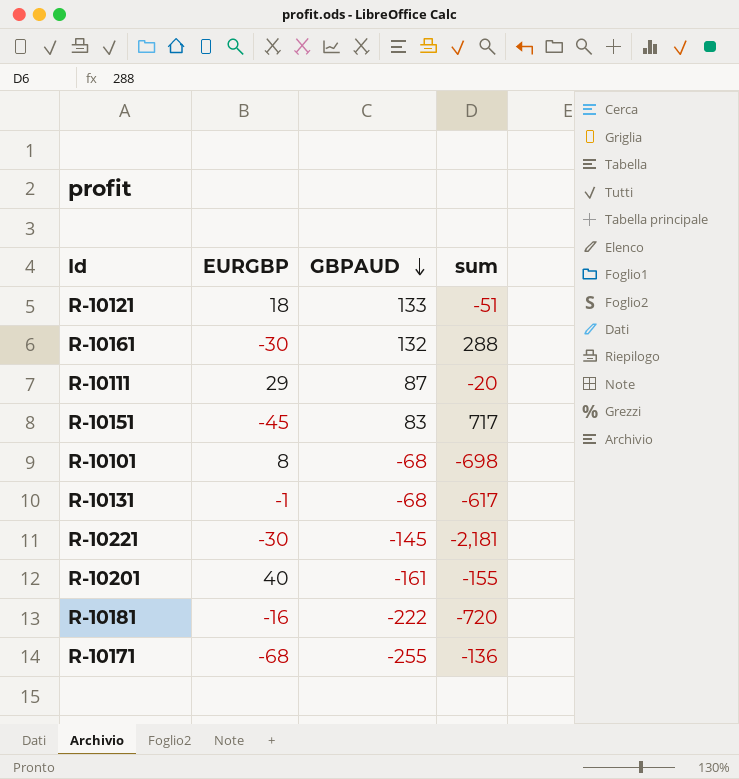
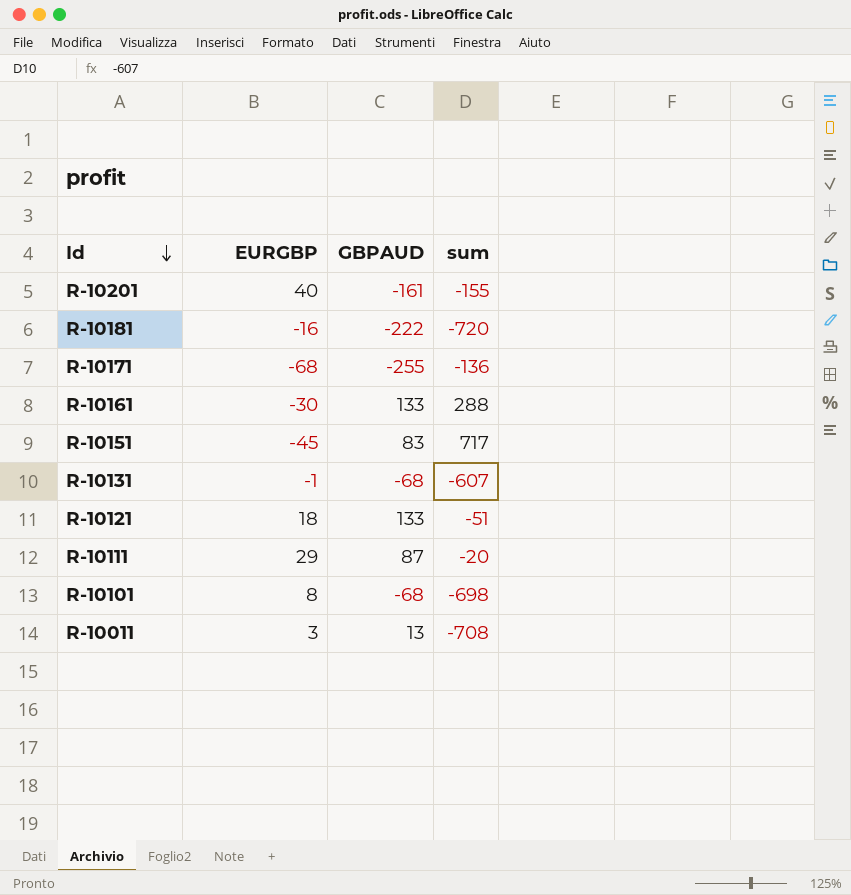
row order: GBPAUD descending -> Id descending
row R-10221: -30 | -145 | -2,181 -> none
R-10161 | GBPAUD: 132 -> 133
R-10131 | sum: -617 -> -607
row R-10011: none -> 3 | 13 | -708

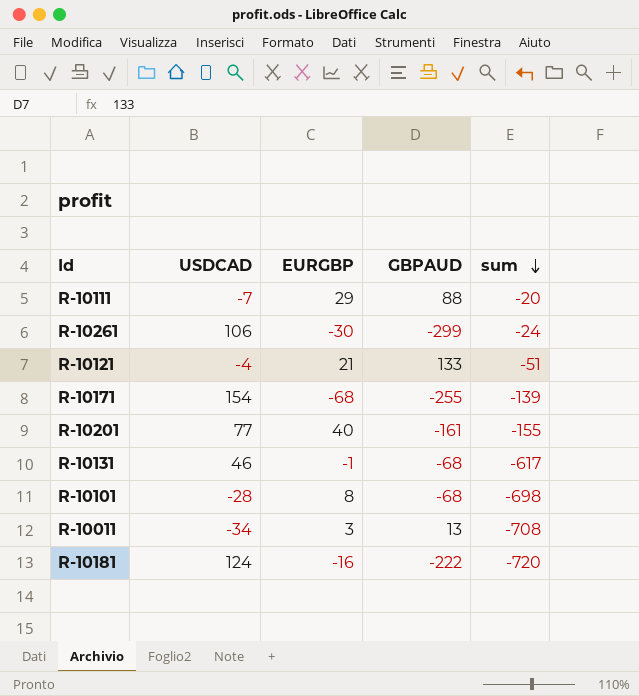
row order: Id descending -> sum descending
column USDCAD | position: none -> 2
row R-10161: -30 | 133 | 288 -> none
row R-10151: -45 | 83 | 717 -> none
R-10111 | GBPAUD: 87 -> 88
row R-10261: none -> 106 | -30 | -299 | -24
R-10121 | EURGBP: 18 -> 21
R-10171 | sum: -136 -> -139
R-10131 | sum: -607 -> -617

